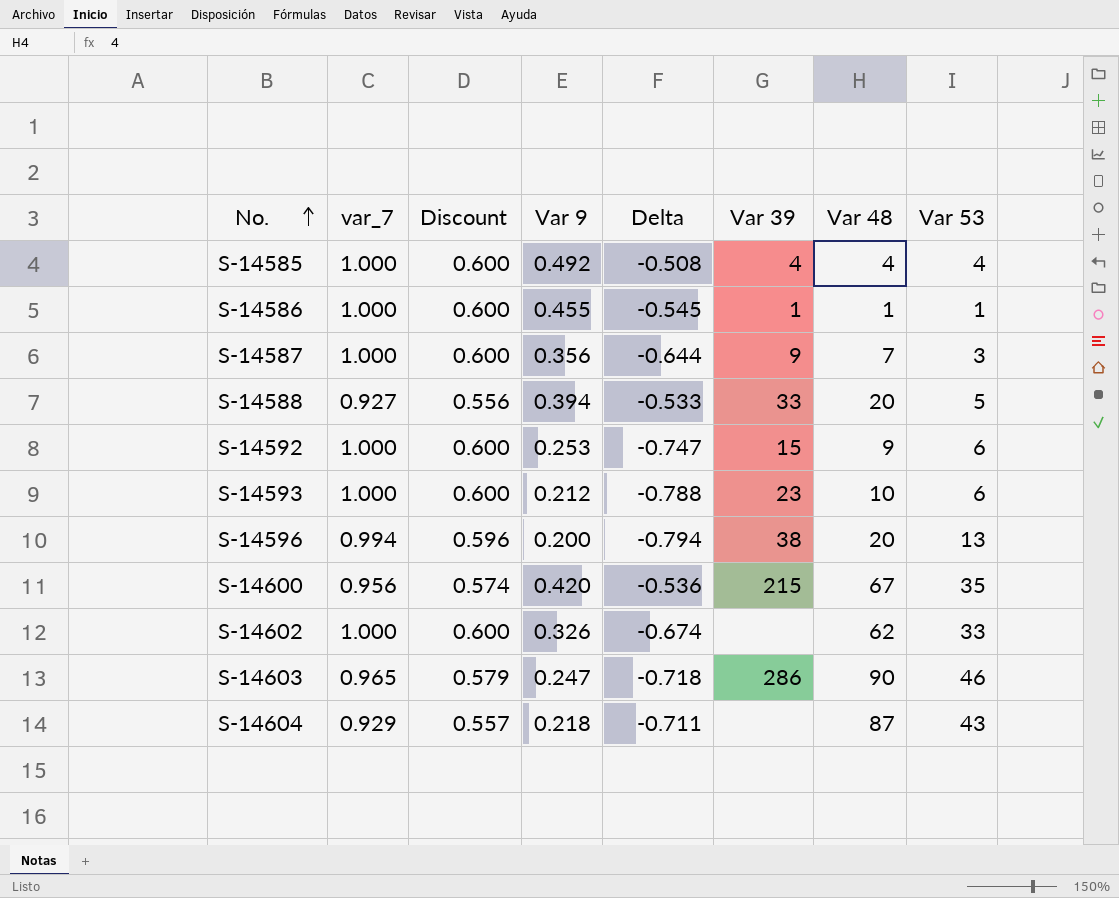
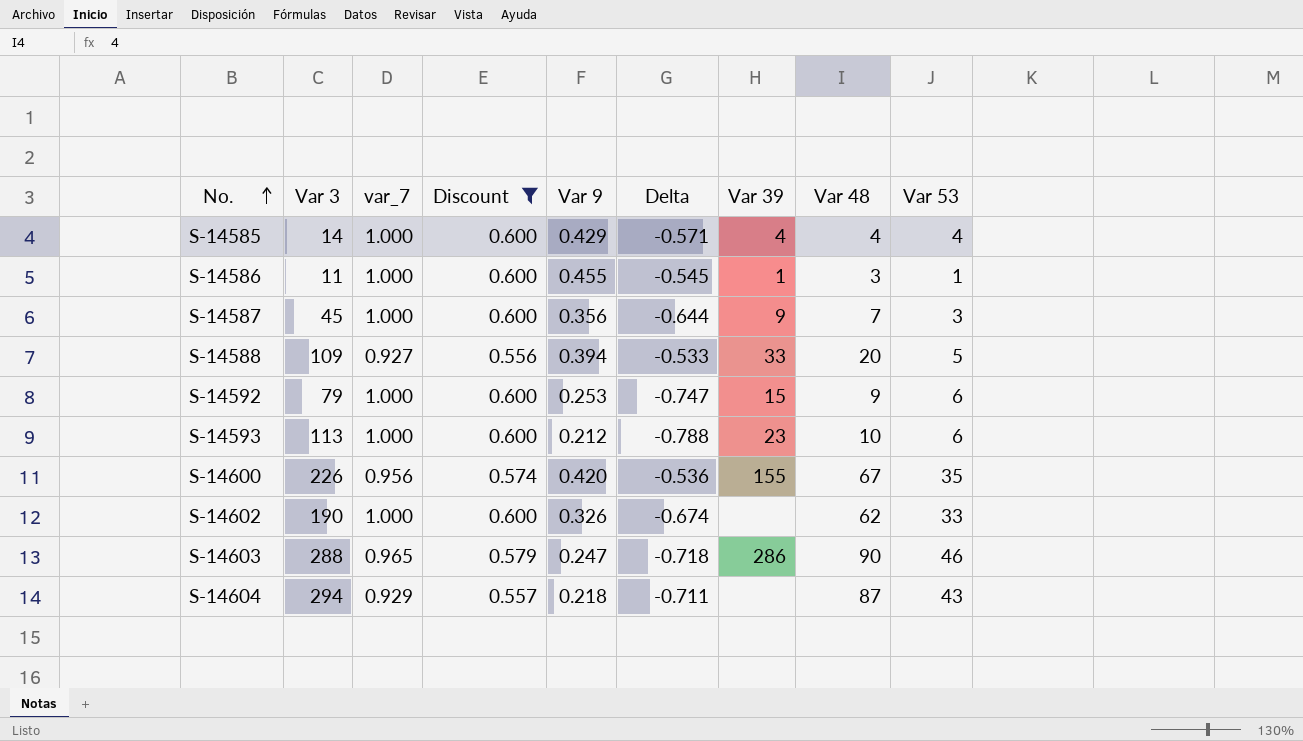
filter: none -> Discount != 0.596
column Var 3 | position: none -> 2
S-14585 | Var 9: 0.492 -> 0.429
S-14585 | Delta: -0.508 -> -0.571
S-14586 | Var 48: 1 -> 3
S-14600 | Var 39: 215 -> 155

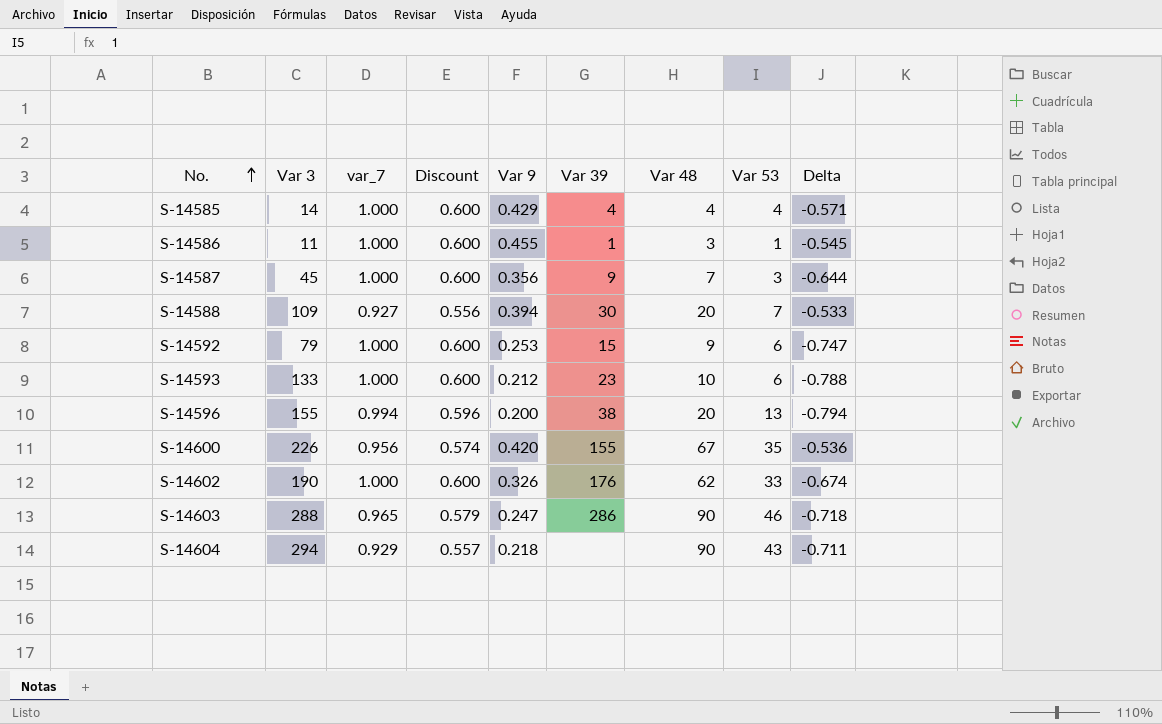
filter: Discount != 0.596 -> none
column Delta | position: 6 -> 9
S-14588 | Var 39: 33 -> 30
S-14588 | Var 53: 5 -> 7
S-14593 | Var 3: 113 -> 133
S-14602 | Var 39: none -> 176
S-14604 | Var 48: 87 -> 90

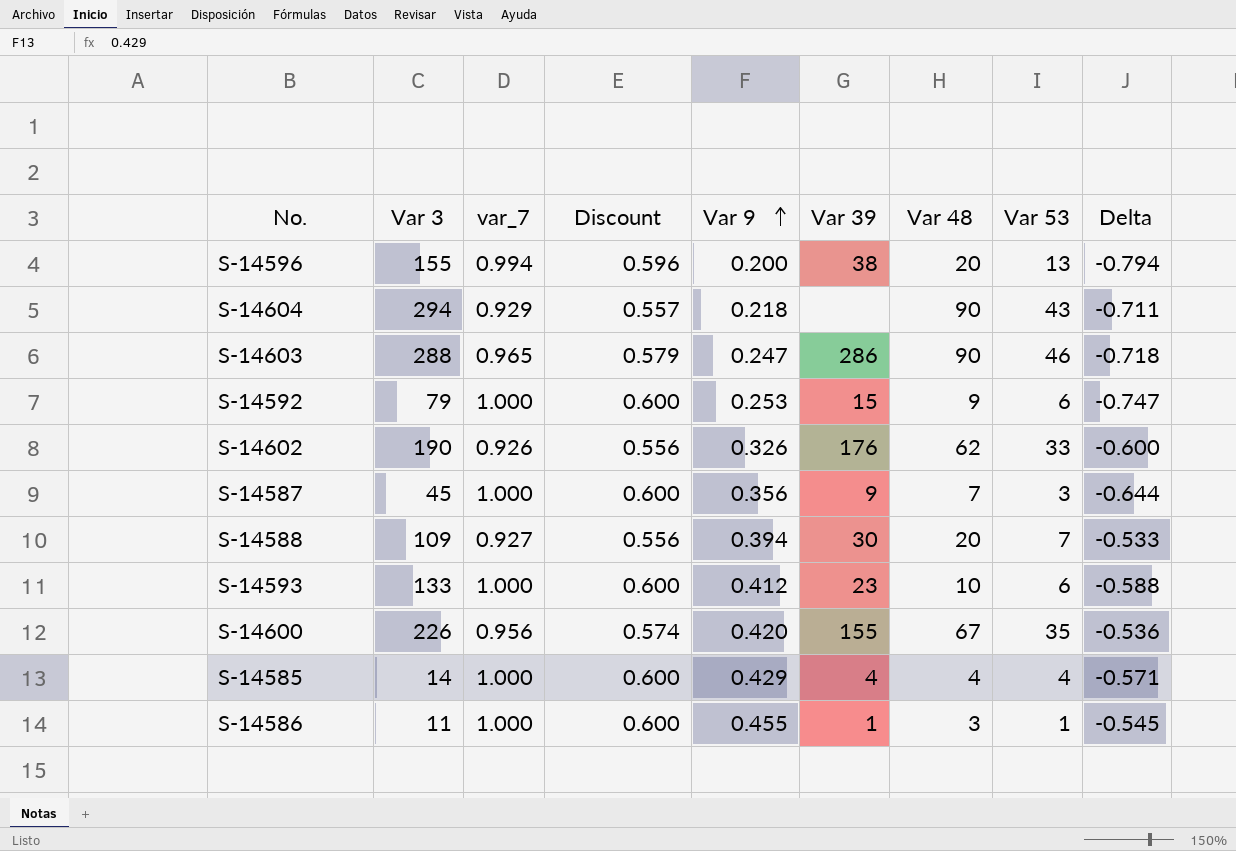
row order: No. ascending -> Var 9 ascending
S-14602 | var_7: 1.000 -> 0.926
S-14602 | Discount: 0.600 -> 0.556
S-14602 | Delta: -0.674 -> -0.600
S-14593 | Var 9: 0.212 -> 0.412
S-14593 | Delta: -0.788 -> -0.588

